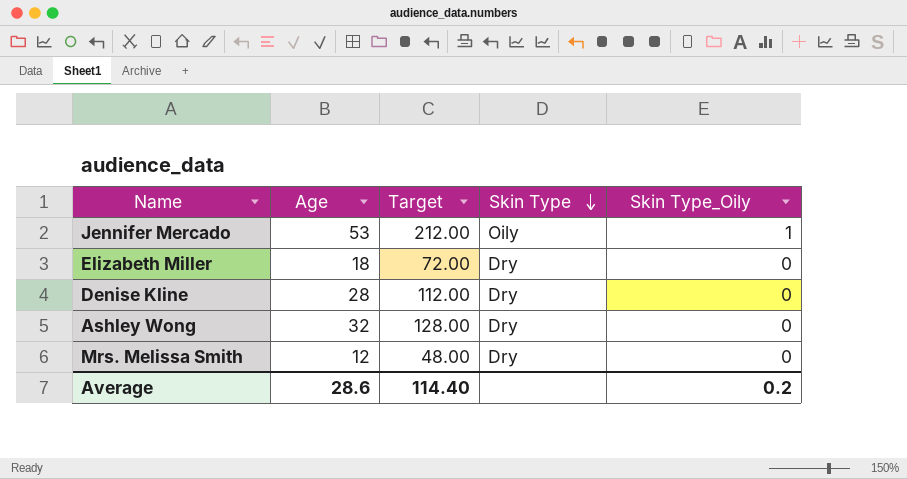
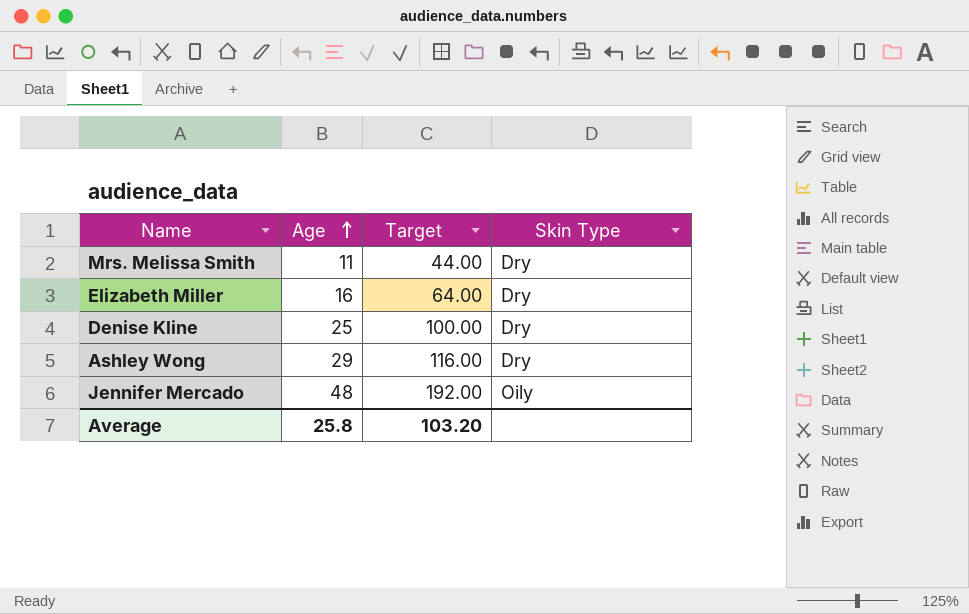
row order: Skin Type descending -> Age ascending
column Skin Type_Oily | position: 5 -> none
Mrs. Melissa Smith | Age: 12 -> 11
Mrs. Melissa Smith | Target: 48.00 -> 44.00
Elizabeth Miller | Age: 18 -> 16
Elizabeth Miller | Target: 72.00 -> 64.00
Denise Kline | Age: 28 -> 25
Denise Kline | Target: 112.00 -> 100.00
Ashley Wong | Age: 32 -> 29
Ashley Wong | Target: 128.00 -> 116.00
Jennifer Mercado | Age: 53 -> 48
Jennifer Mercado | Target: 212.00 -> 192.00
Average | Age: 28.6 -> 25.8
Average | Target: 114.40 -> 103.20

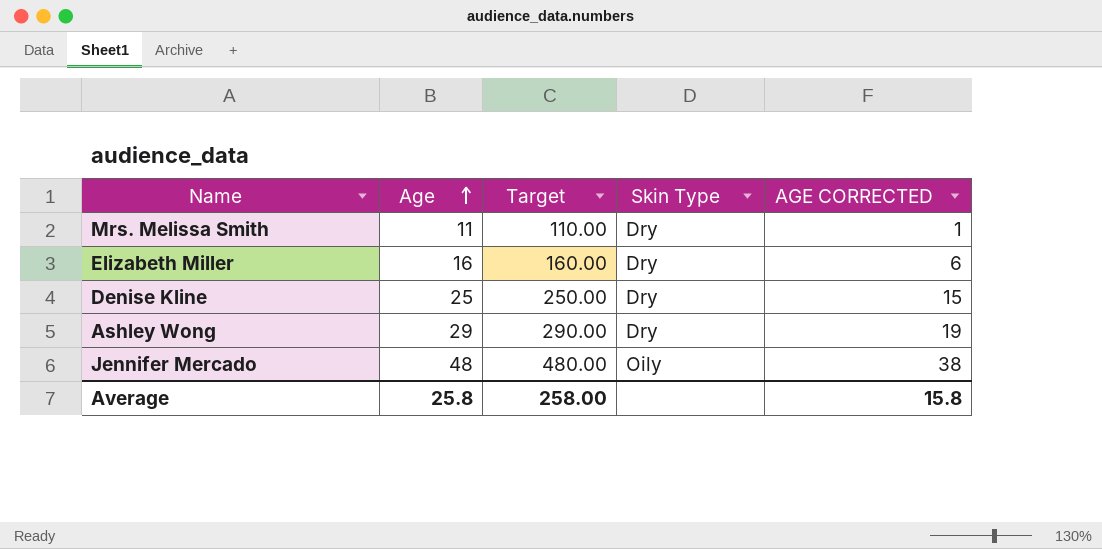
column Target | formula: [Age] * 4 -> [Age] * 10
column AGE CORRECTED | formula: none -> [Age] - 10
Average | Target: 103.20 -> 258.00

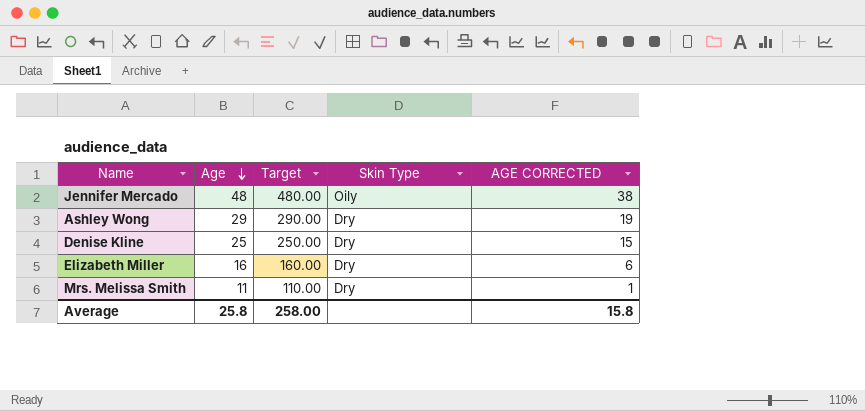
row order: Age ascending -> Age descending

